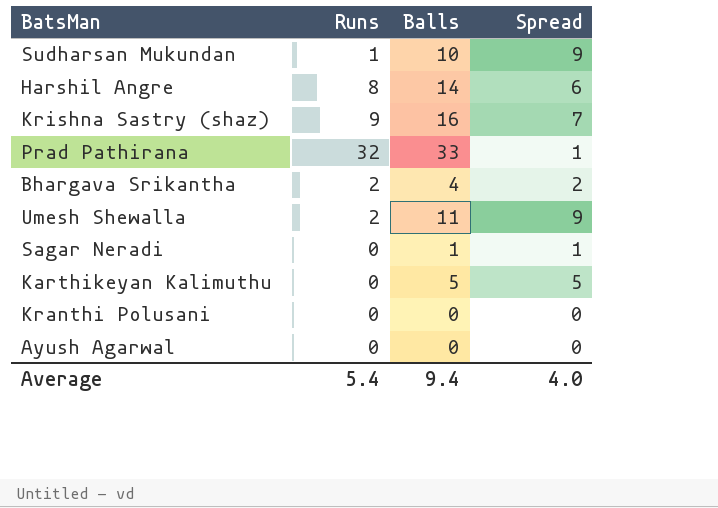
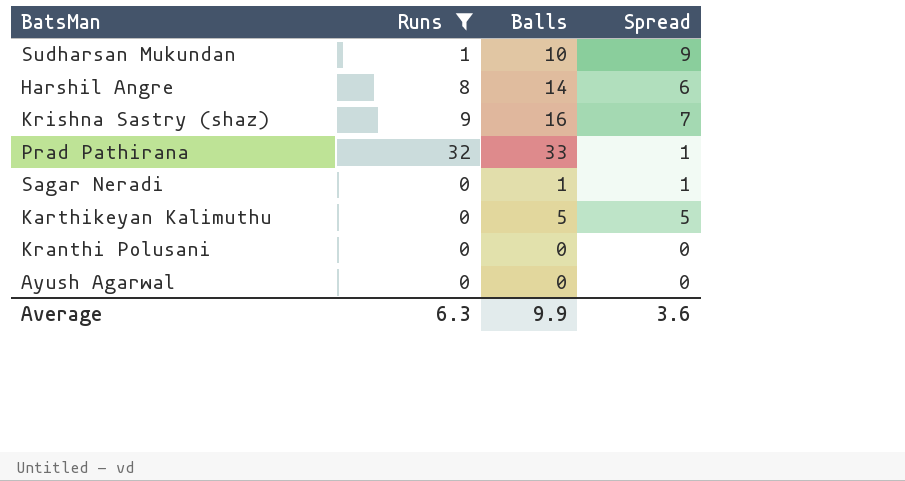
filter: none -> Runs != 2
Average | Runs: 5.4 -> 6.3
Average | Balls: 9.4 -> 9.9
Average | Spread: 4.0 -> 3.6

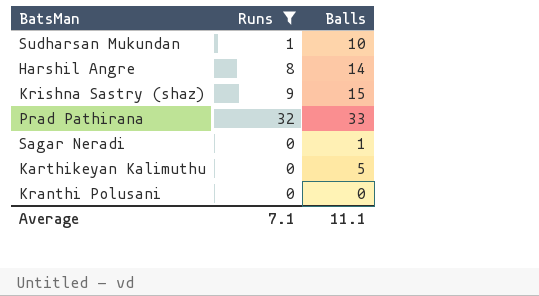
column Spread | formula: [Balls] - [Runs] -> none
row Ayush Agarwal: 0 | 0 | 0 -> none
Krishna Sastry (shaz) | Balls: 16 -> 15
Average | Runs: 6.3 -> 7.1
Average | Balls: 9.9 -> 11.1

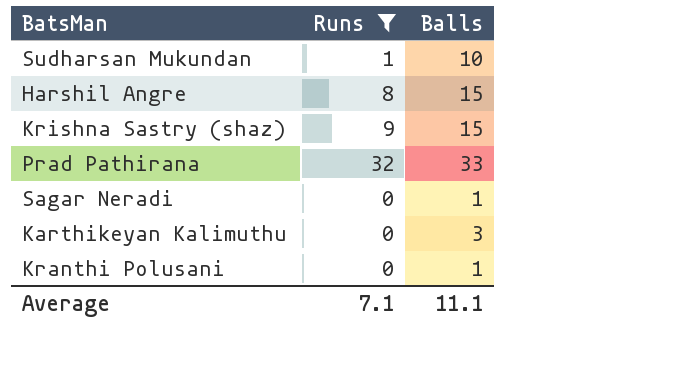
Harshil Angre | Balls: 14 -> 15
Karthikeyan Kalimuthu | Balls: 5 -> 3
Kranthi Polusani | Balls: 0 -> 1

